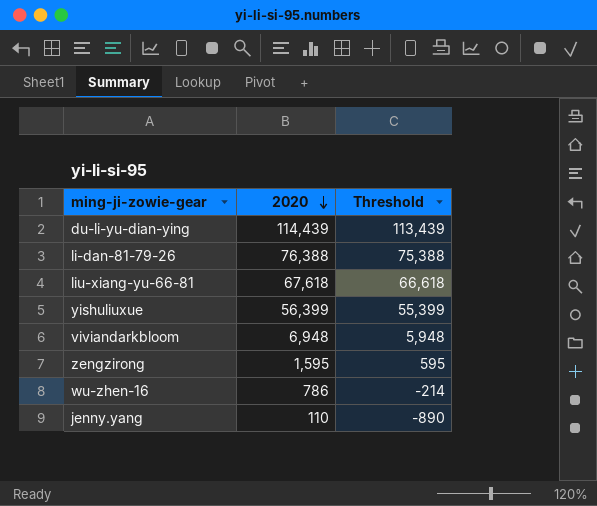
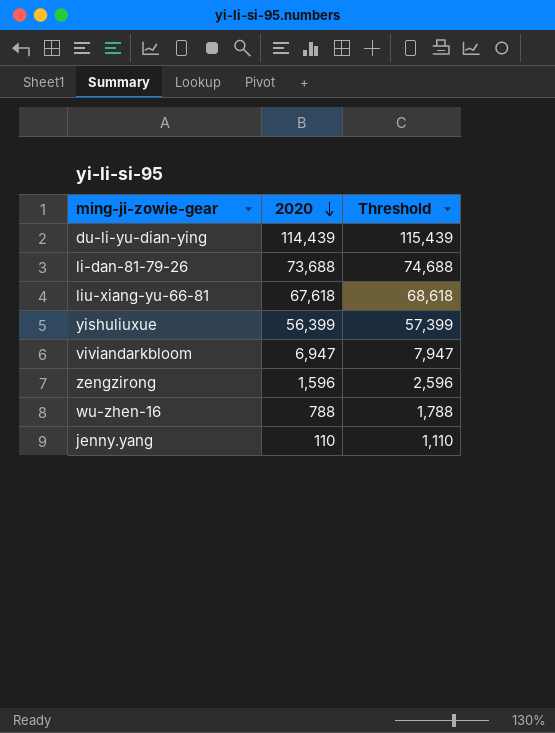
column Threshold | formula: [2020] - 1000 -> [2020] + 1000
li-dan-81-79-26 | 2020: 76,388 -> 73,688
viviandarkbloom | 2020: 6,948 -> 6,947
zengzirong | 2020: 1,595 -> 1,596
wu-zhen-16 | 2020: 786 -> 788

